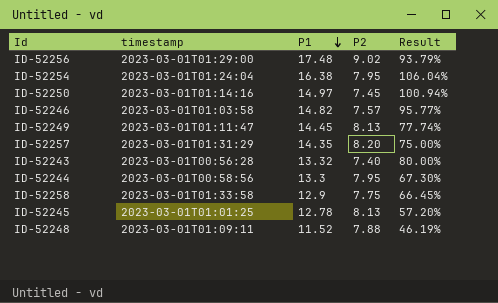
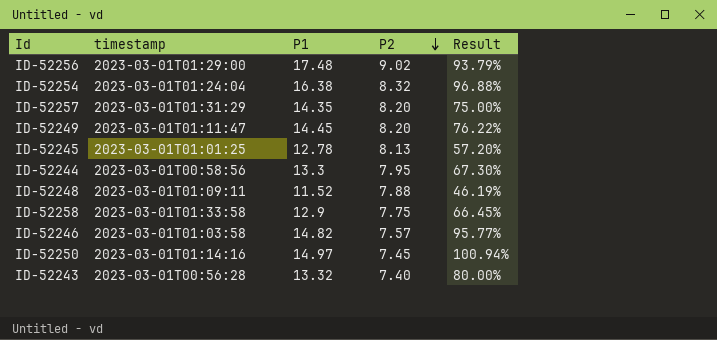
row order: P1 descending -> P2 descending
ID-52254 | P2: 7.95 -> 8.32
ID-52254 | Result: 106.04% -> 96.88%
ID-52249 | P2: 8.13 -> 8.20
ID-52249 | Result: 77.74% -> 76.22%

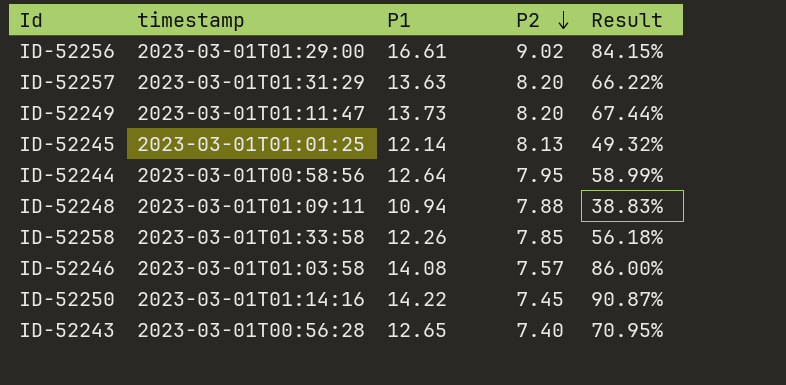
row ID-52254: 2023-03-01T01:24:04 | 16.38 | 8.32 | 96.88% -> none
ID-52256 | P1: 17.48 -> 16.61
ID-52256 | Result: 93.79% -> 84.15%
ID-52257 | P1: 14.35 -> 13.63
ID-52257 | Result: 75.00% -> 66.22%
ID-52249 | P1: 14.45 -> 13.73
ID-52249 | Result: 76.22% -> 67.44%
ID-52245 | P1: 12.78 -> 12.14
ID-52245 | Result: 57.20% -> 49.32%
ID-52244 | P1: 13.3 -> 12.64
ID-52244 | Result: 67.30% -> 58.99%
ID-52248 | P1: 11.52 -> 10.94
ID-52248 | Result: 46.19% -> 38.83%
ID-52258 | P1: 12.9 -> 12.26
ID-52258 | P2: 7.75 -> 7.85
ID-52258 | Result: 66.45% -> 56.18%
ID-52246 | P1: 14.82 -> 14.08
ID-52246 | Result: 95.77% -> 86.00%
ID-52250 | P1: 14.97 -> 14.22
ID-52250 | Result: 100.94% -> 90.87%
ID-52243 | P1: 13.32 -> 12.65
ID-52243 | Result: 80.00% -> 70.95%

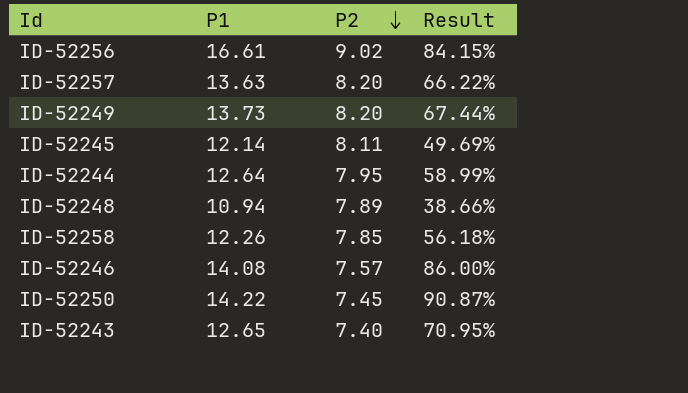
column timestamp | position: 2 -> none
ID-52245 | P2: 8.13 -> 8.11
ID-52245 | Result: 49.32% -> 49.69%
ID-52248 | P2: 7.88 -> 7.89
ID-52248 | Result: 38.83% -> 38.66%

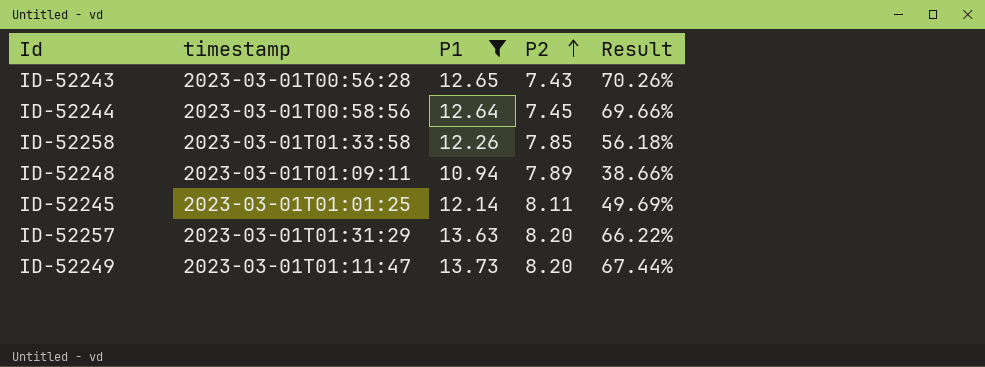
filter: none -> P1 <= 13.73
row order: P2 descending -> P2 ascending
column timestamp | position: none -> 2
ID-52243 | P2: 7.40 -> 7.43
ID-52243 | Result: 70.95% -> 70.26%
ID-52244 | P2: 7.95 -> 7.45
ID-52244 | Result: 58.99% -> 69.66%

